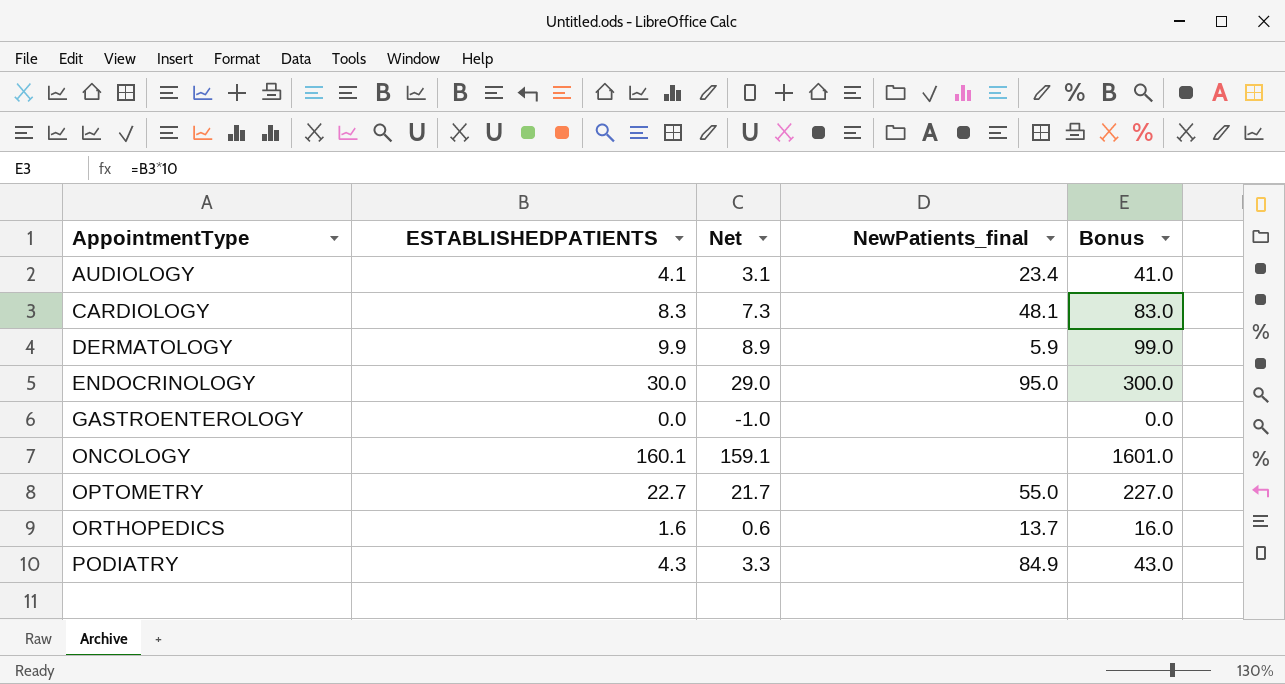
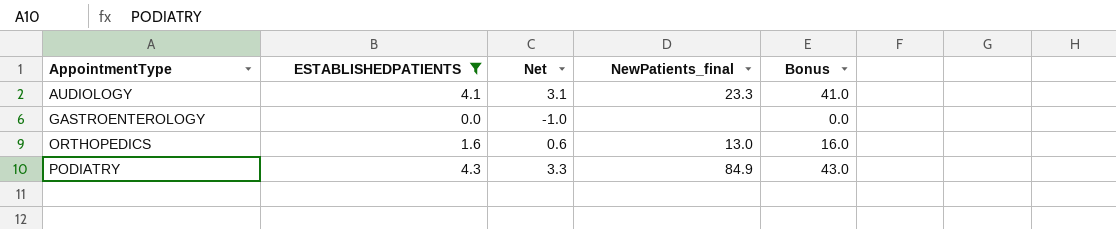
filter: none -> ESTABLISHEDPATIENTS <= 4.3
AUDIOLOGY | NewPatients_final: 23.4 -> 23.3
ORTHOPEDICS | NewPatients_final: 13.7 -> 13.0

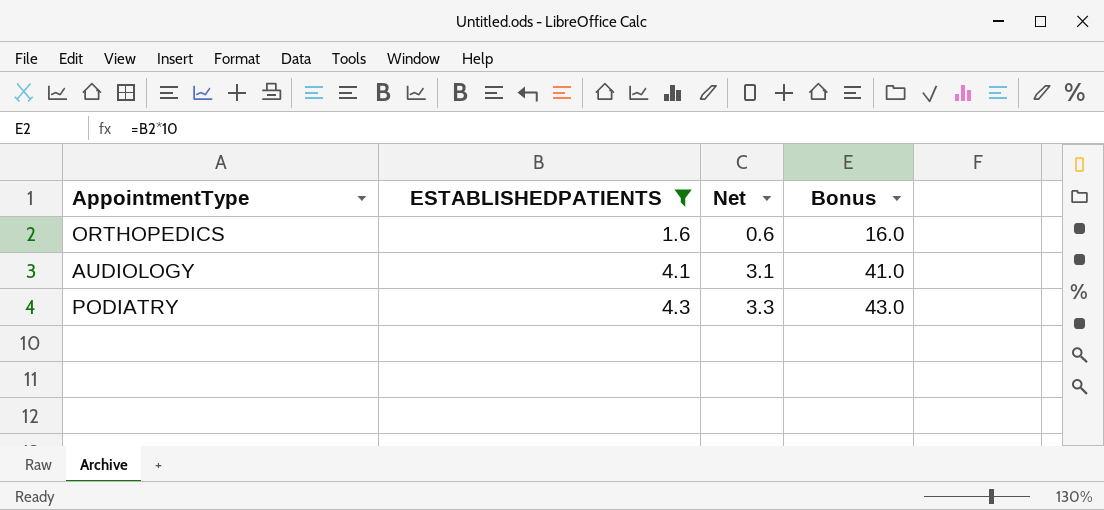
row order: AppointmentType ascending -> ESTABLISHEDPATIENTS ascending
column NewPatients_final | position: 4 -> none
row GASTROENTEROLOGY: 0.0 | -1.0 | none | 0.0 -> none

